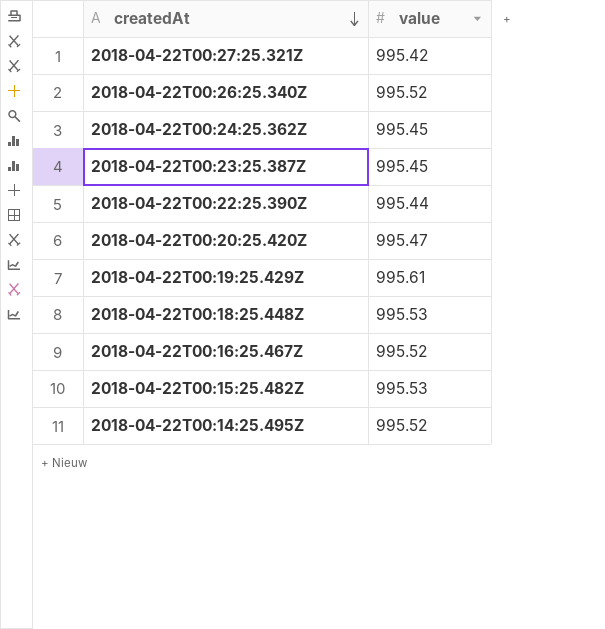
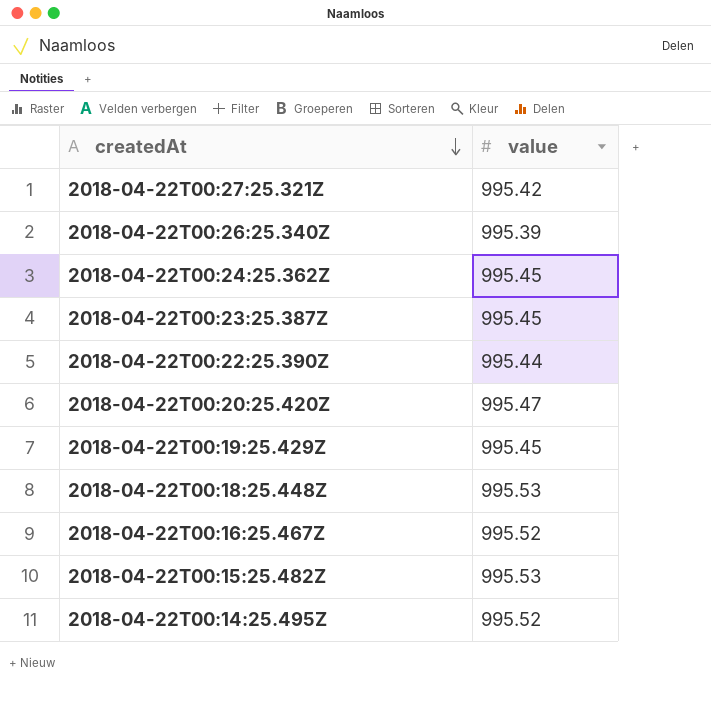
2018-04-22T00:26:25.340Z | value: 995.52 -> 995.39
2018-04-22T00:19:25.429Z | value: 995.61 -> 995.45

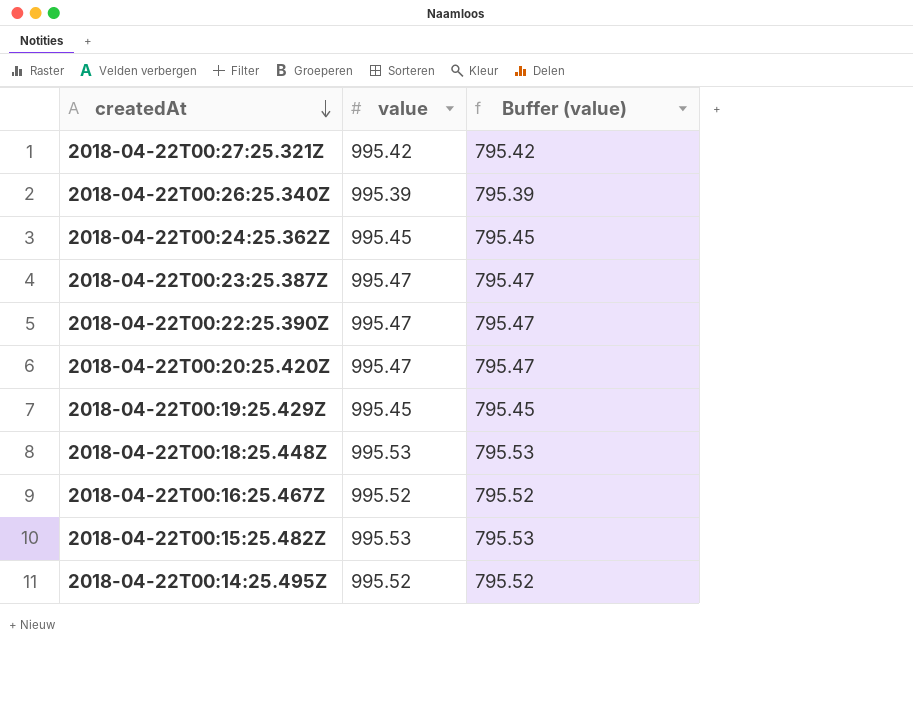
column Buffer (value) | formula: none -> [value] - 200
2018-04-22T00:23:25.387Z | value: 995.45 -> 995.47
2018-04-22T00:22:25.390Z | value: 995.44 -> 995.47

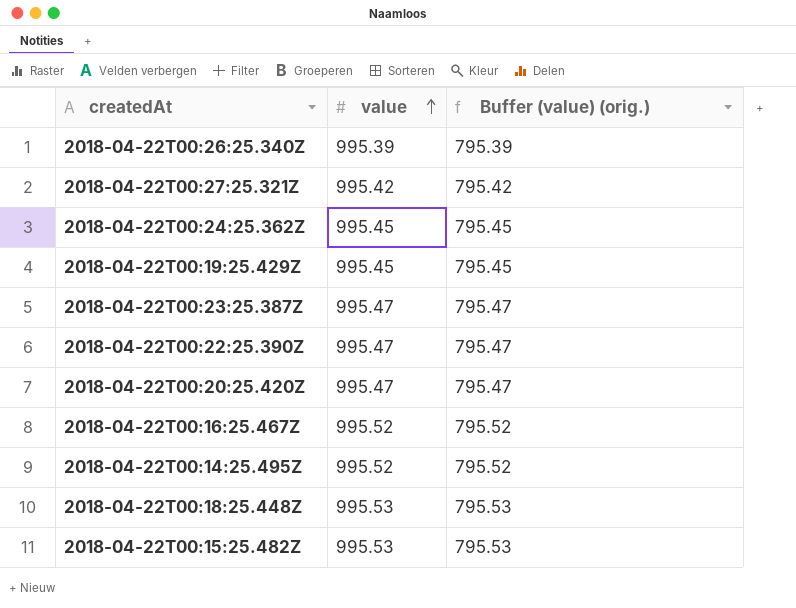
row order: createdAt descending -> value ascending
column name: Buffer (value) -> Buffer (value) (orig.)

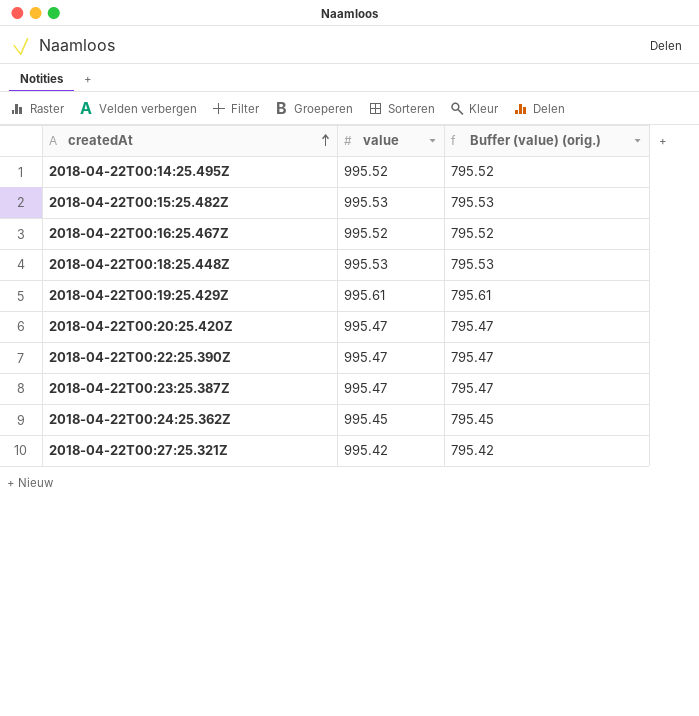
row order: value ascending -> createdAt ascending
row 2018-04-22T00:26:25.340Z: 995.39 | 795.39 -> none
2018-04-22T00:19:25.429Z | value: 995.45 -> 995.61
2018-04-22T00:19:25.429Z | Buffer (value) (orig.): 795.45 -> 795.61

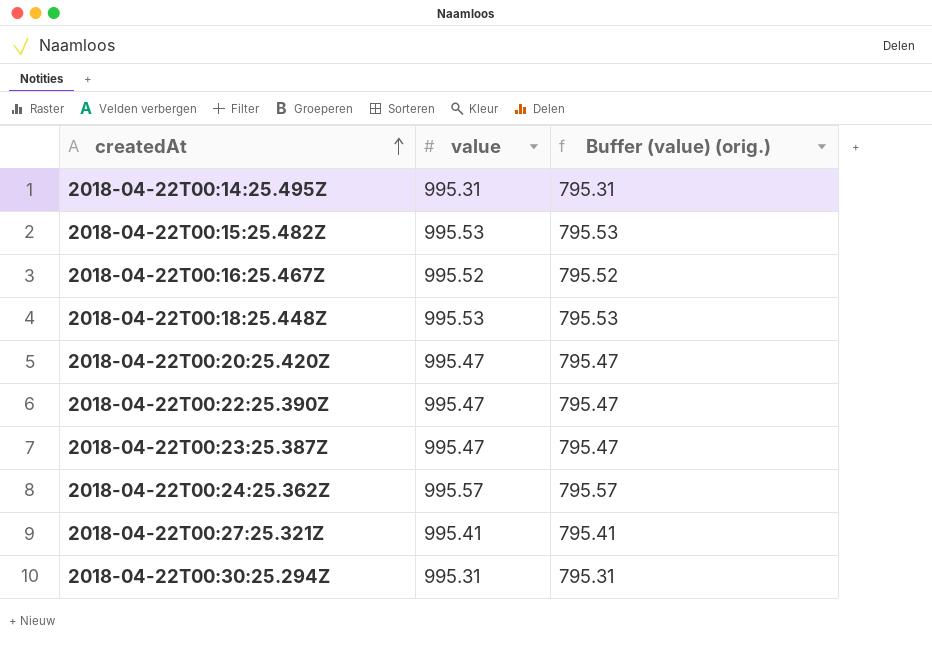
row 2018-04-22T00:19:25.429Z: 995.61 | 795.61 -> none
2018-04-22T00:14:25.495Z | value: 995.52 -> 995.31
2018-04-22T00:14:25.495Z | Buffer (value) (orig.): 795.52 -> 795.31
2018-04-22T00:24:25.362Z | value: 995.45 -> 995.57
2018-04-22T00:24:25.362Z | Buffer (value) (orig.): 795.45 -> 795.57
2018-04-22T00:27:25.321Z | value: 995.42 -> 995.41
2018-04-22T00:27:25.321Z | Buffer (value) (orig.): 795.42 -> 795.41
row 2018-04-22T00:30:25.294Z: none -> 995.31 | 795.31

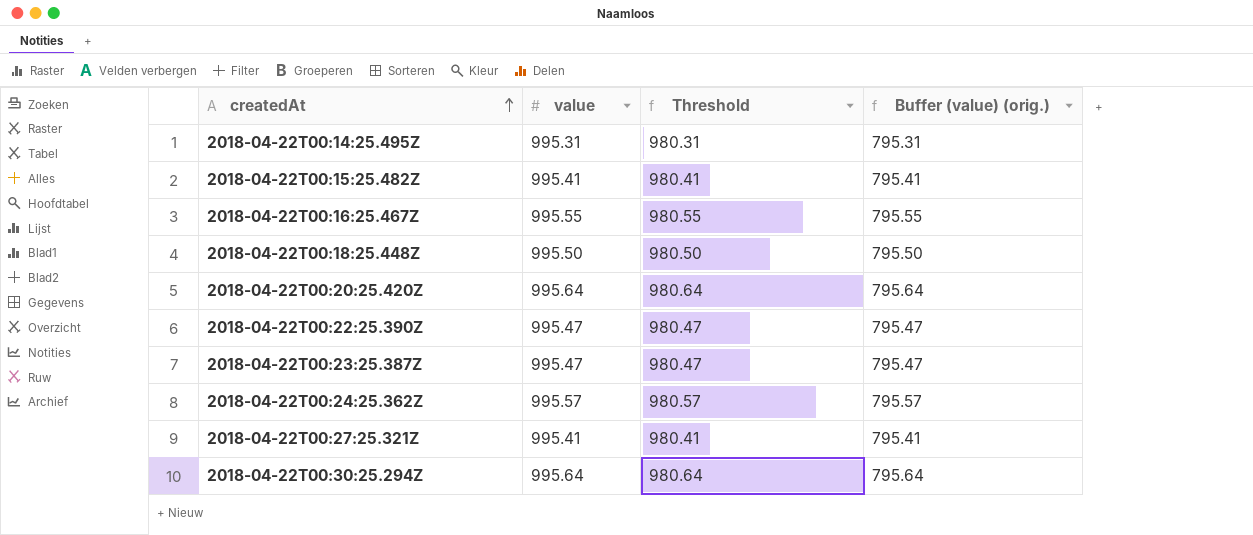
column Threshold | formula: none -> [value] - 15
2018-04-22T00:15:25.482Z | value: 995.53 -> 995.41
2018-04-22T00:15:25.482Z | Buffer (value) (orig.): 795.53 -> 795.41
2018-04-22T00:16:25.467Z | value: 995.52 -> 995.55
2018-04-22T00:16:25.467Z | Buffer (value) (orig.): 795.52 -> 795.55
2018-04-22T00:18:25.448Z | value: 995.53 -> 995.50
2018-04-22T00:18:25.448Z | Buffer (value) (orig.): 795.53 -> 795.50
2018-04-22T00:20:25.420Z | value: 995.47 -> 995.64
2018-04-22T00:20:25.420Z | Buffer (value) (orig.): 795.47 -> 795.64
2018-04-22T00:30:25.294Z | value: 995.31 -> 995.64
2018-04-22T00:30:25.294Z | Buffer (value) (orig.): 795.31 -> 795.64

